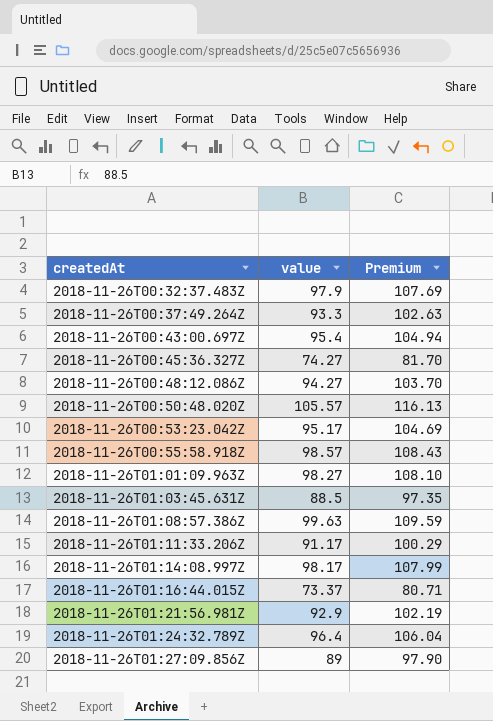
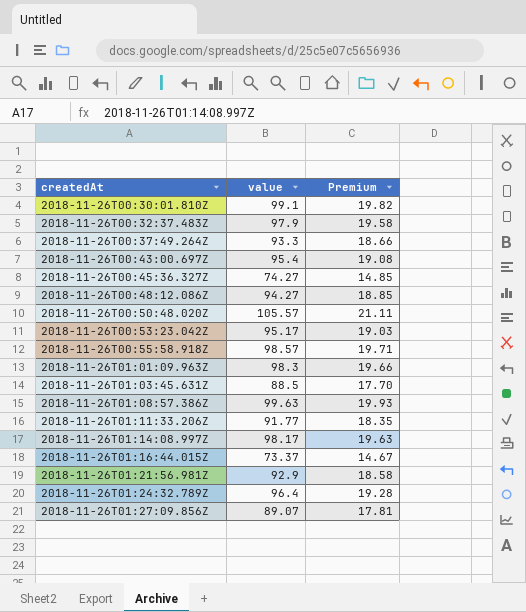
column Premium | formula: [value] * 1.1 -> [value] * 0.2
row 2018-11-26T00:30:01.810Z: none -> 99.1 | 19.82
2018-11-26T01:01:09.963Z | value: 98.27 -> 98.3
2018-11-26T01:11:33.206Z | value: 91.17 -> 91.77
2018-11-26T01:27:09.856Z | value: 89 -> 89.07

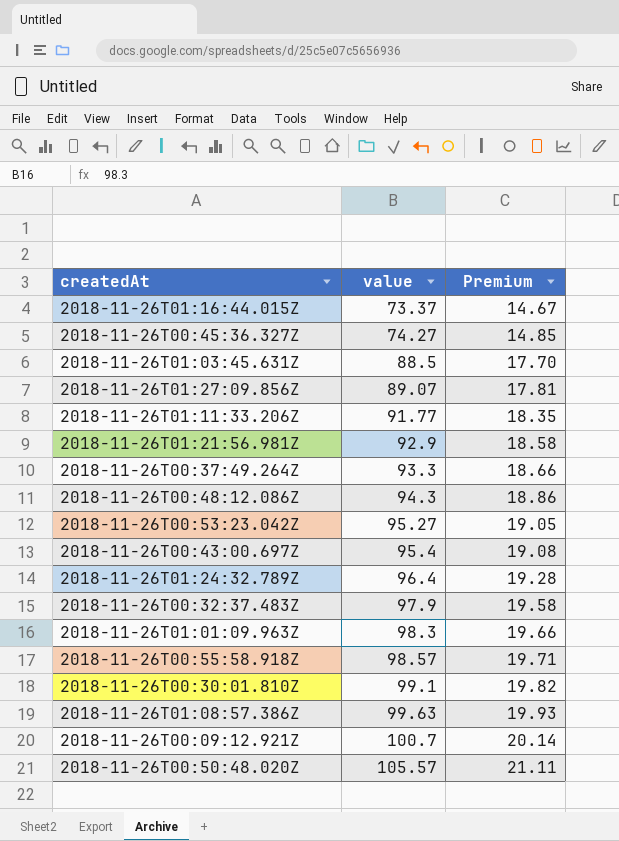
row order: createdAt ascending -> value ascending
row 2018-11-26T01:14:08.997Z: 98.17 | 19.63 -> none
2018-11-26T00:48:12.086Z | value: 94.27 -> 94.3
2018-11-26T00:48:12.086Z | Premium: 18.85 -> 18.86
2018-11-26T00:53:23.042Z | value: 95.17 -> 95.27
2018-11-26T00:53:23.042Z | Premium: 19.03 -> 19.05
row 2018-11-26T00:09:12.921Z: none -> 100.7 | 20.14

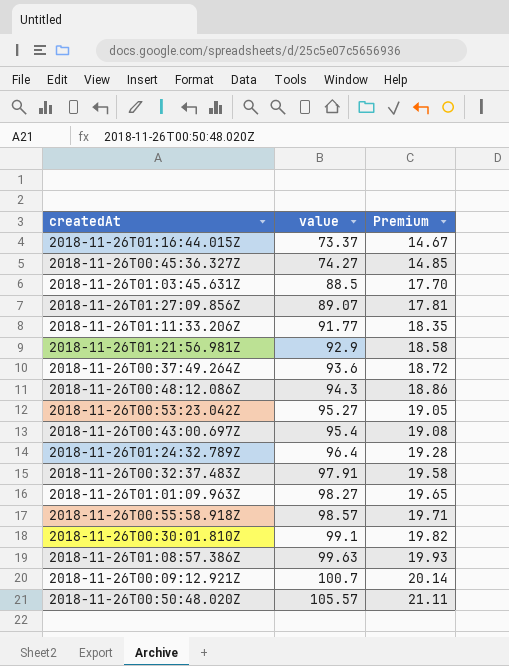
2018-11-26T00:37:49.264Z | value: 93.3 -> 93.6
2018-11-26T00:37:49.264Z | Premium: 18.66 -> 18.72
2018-11-26T00:32:37.483Z | value: 97.9 -> 97.91
2018-11-26T01:01:09.963Z | value: 98.3 -> 98.27
2018-11-26T01:01:09.963Z | Premium: 19.66 -> 19.65

